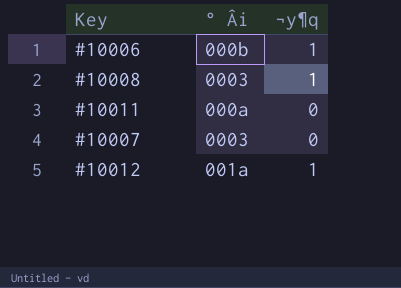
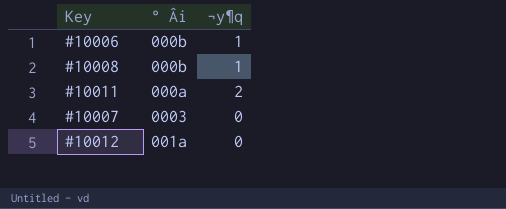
#10008 | ° Âi: 0003 -> 000b
#10011 | ¬y¶q: 0 -> 2
#10012 | ¬y¶q: 1 -> 0

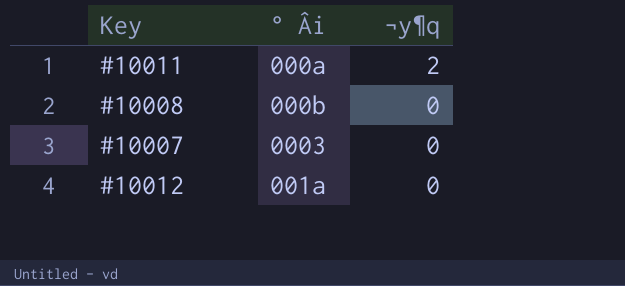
row order: none -> ¬y¶q descending
row #10006: 000b | 1 -> none
#10008 | ¬y¶q: 1 -> 0

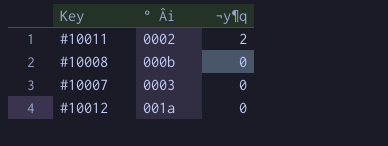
#10011 | ° Âi: 000a -> 0002

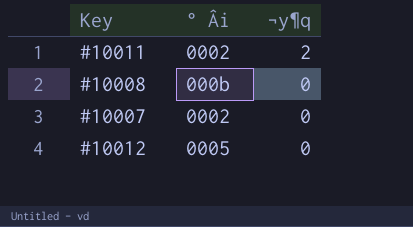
#10007 | ° Âi: 0003 -> 0002
#10012 | ° Âi: 001a -> 0005

